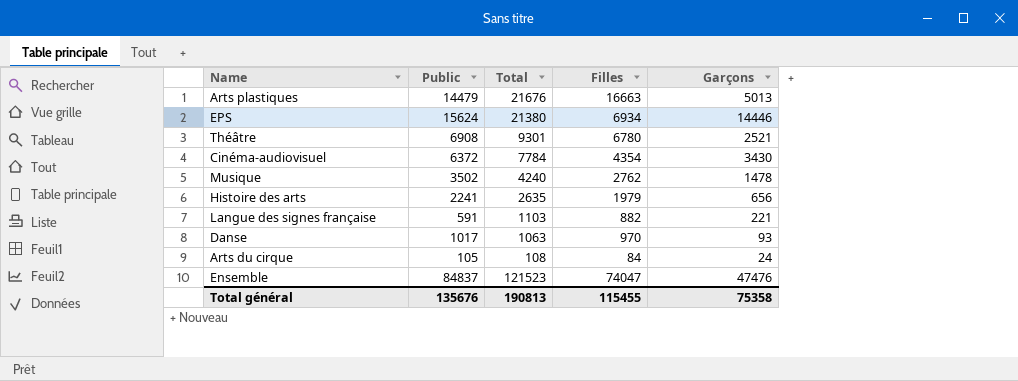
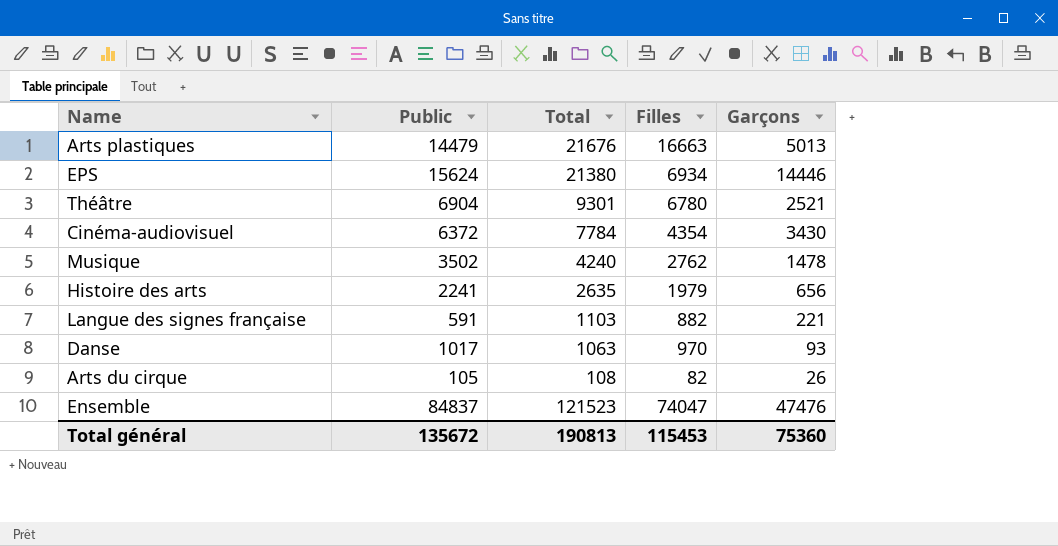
Théâtre | Public: 6908 -> 6904
Arts du cirque | Filles: 84 -> 82
Arts du cirque | Garçons: 24 -> 26
Total général | Public: 135676 -> 135672
Total général | Filles: 115455 -> 115453
Total général | Garçons: 75358 -> 75360

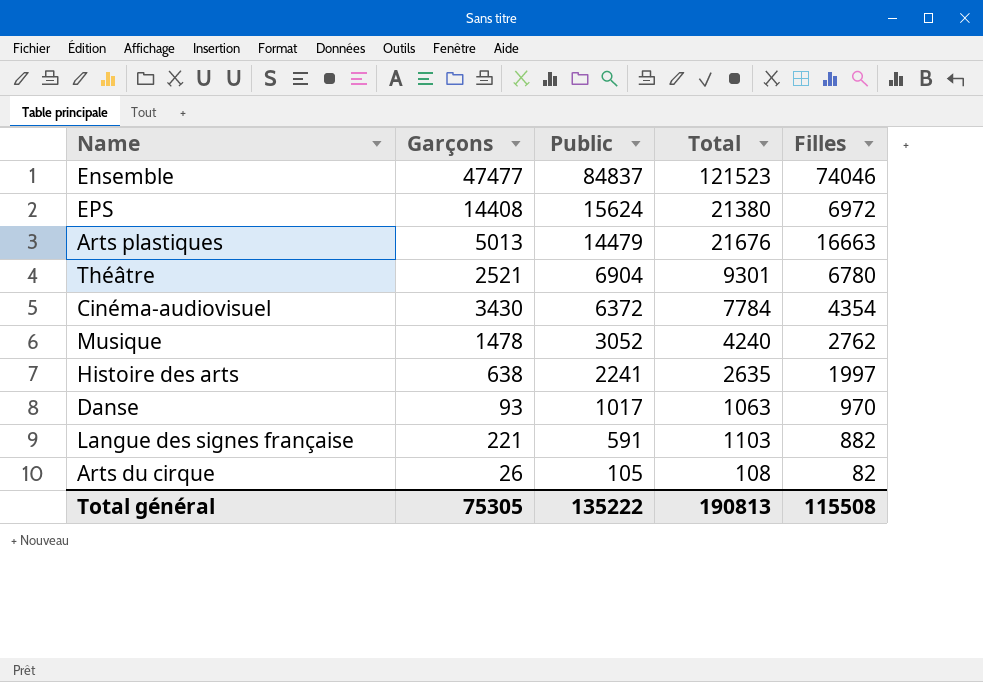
row order: none -> Public descending
column Garçons | position: 5 -> 2
Ensemble | Garçons: 47476 -> 47477
Ensemble | Filles: 74047 -> 74046
EPS | Garçons: 14446 -> 14408
EPS | Filles: 6934 -> 6972
Musique | Public: 3502 -> 3052
Histoire des arts | Garçons: 656 -> 638
Histoire des arts | Filles: 1979 -> 1997
Total général | Garçons: 75360 -> 75305
Total général | Public: 135672 -> 135222
Total général | Filles: 115453 -> 115508

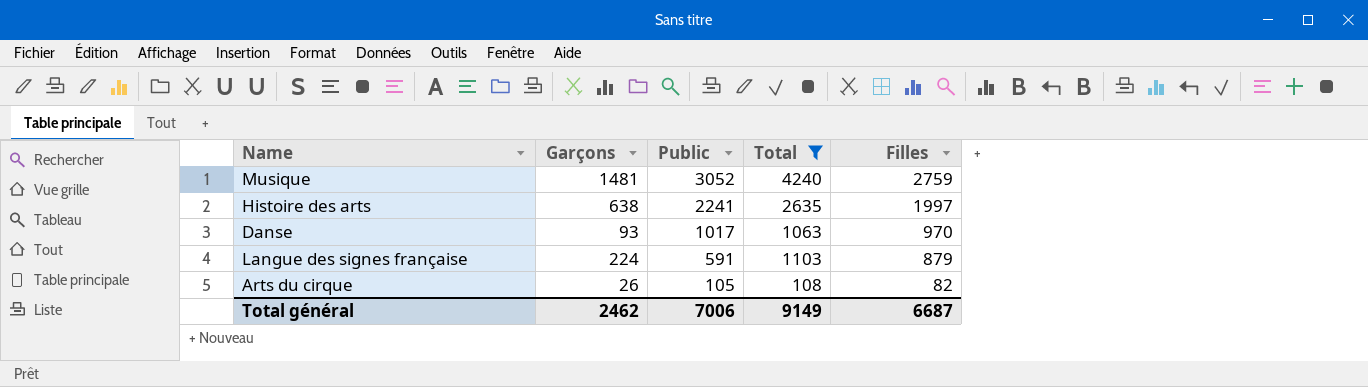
filter: none -> Total <= 4240
Musique | Garçons: 1478 -> 1481
Musique | Filles: 2762 -> 2759
Langue des signes française | Garçons: 221 -> 224
Langue des signes française | Filles: 882 -> 879
Total général | Garçons: 75305 -> 2462
Total général | Public: 135222 -> 7006
Total général | Total: 190813 -> 9149
Total général | Filles: 115508 -> 6687

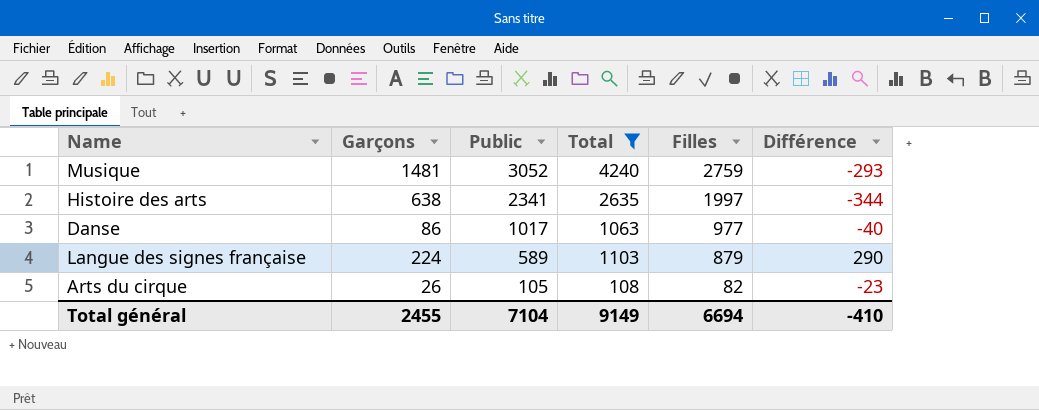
column Différence | formula: none -> [Filles] - [Public]
Histoire des arts | Public: 2241 -> 2341
Danse | Garçons: 93 -> 86
Danse | Filles: 970 -> 977
Langue des signes française | Public: 591 -> 589
Total général | Garçons: 2462 -> 2455
Total général | Public: 7006 -> 7104
Total général | Filles: 6687 -> 6694

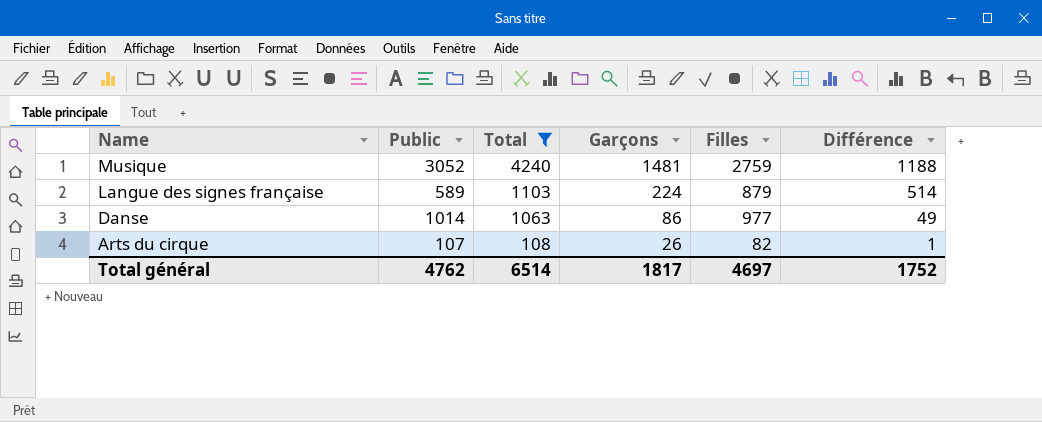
row order: Public descending -> Name descending
column Garçons | position: 2 -> 4
column Différence | formula: [Filles] - [Public] -> [Total] - [Public]
row Histoire des arts: 638 | 2341 | 2635 | 1997 | -344 -> none
Danse | Public: 1017 -> 1014
Arts du cirque | Public: 105 -> 107
Total général | Public: 7104 -> 4762
Total général | Total: 9149 -> 6514
Total général | Garçons: 2455 -> 1817
Total général | Filles: 6694 -> 4697
Total général | Différence: -410 -> 1752

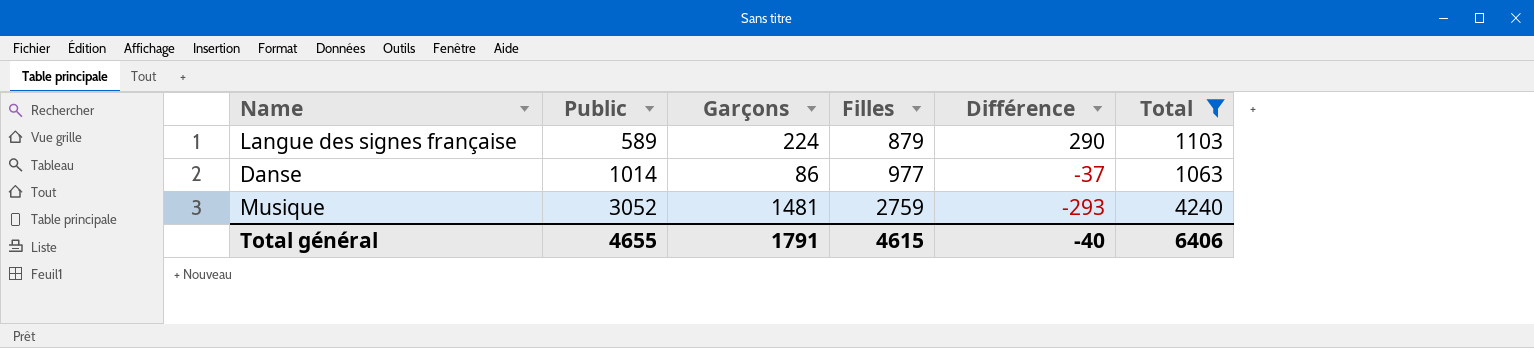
row order: Name descending -> Public ascending
column Différence | formula: [Total] - [Public] -> [Filles] - [Public]
column Total | position: 3 -> 6
row Arts du cirque: 107 | 108 | 26 | 82 | 1 -> none
Total général | Public: 4762 -> 4655
Total général | Garçons: 1817 -> 1791
Total général | Filles: 4697 -> 4615
Total général | Différence: 1752 -> -40
Total général | Total: 6514 -> 6406

